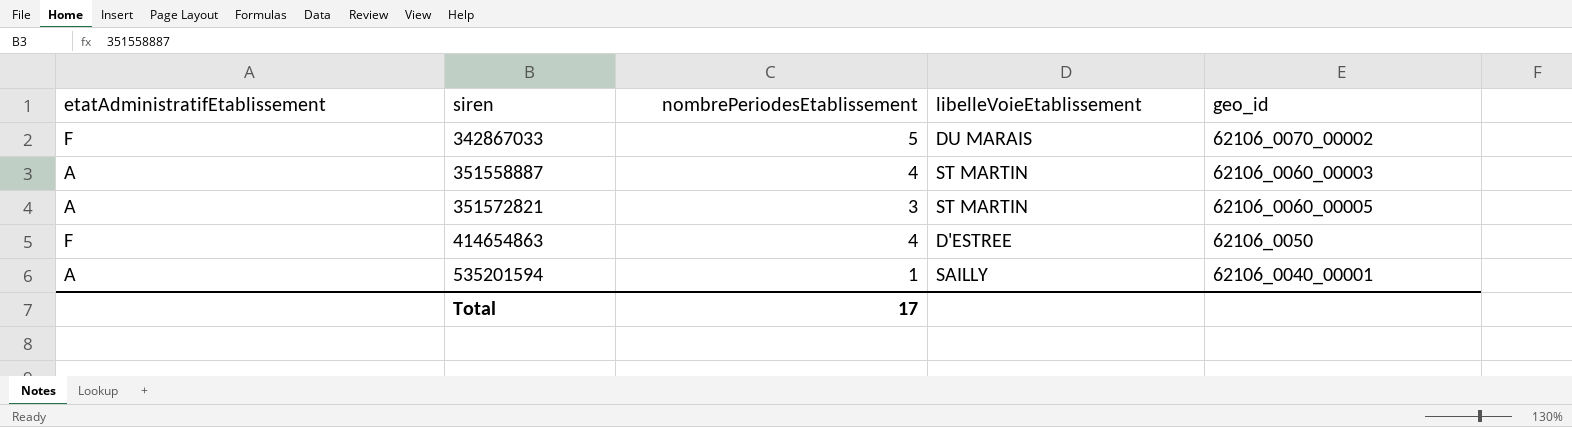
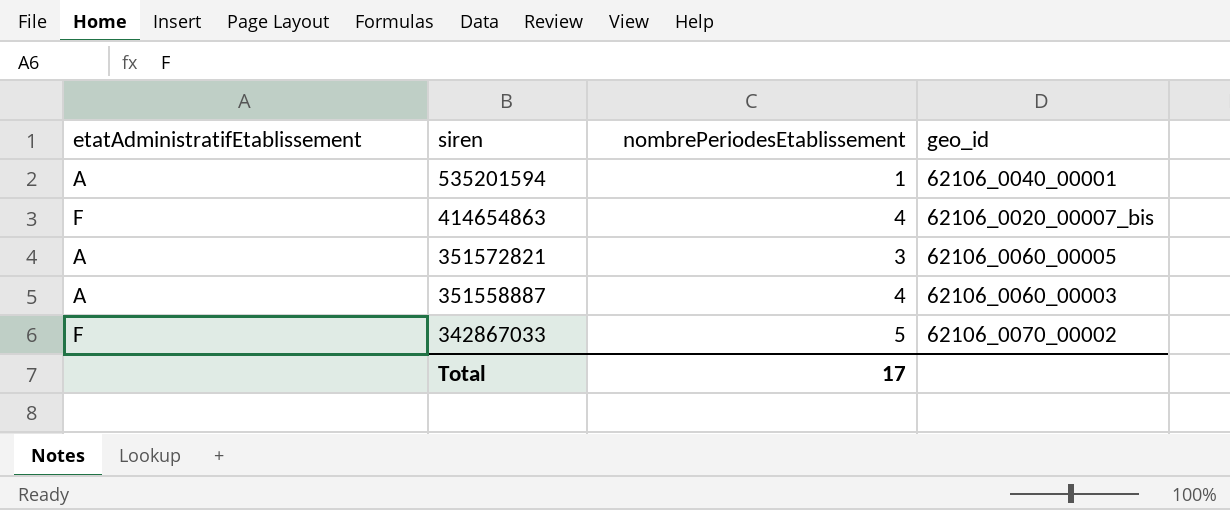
row order: siren ascending -> siren descending
column libelleVoieEtablissement | position: 4 -> none
414654863 | geo_id: 62106_0050 -> 62106_0020_00007_bis

